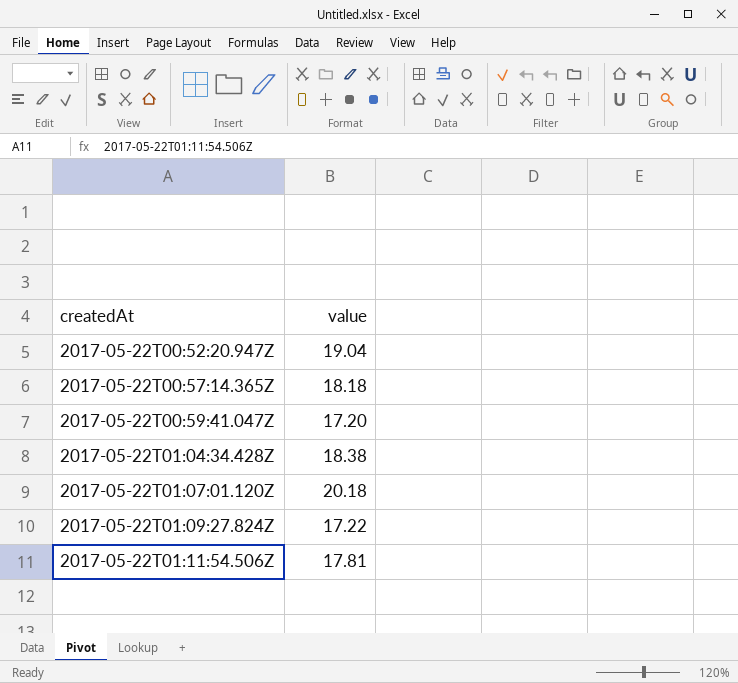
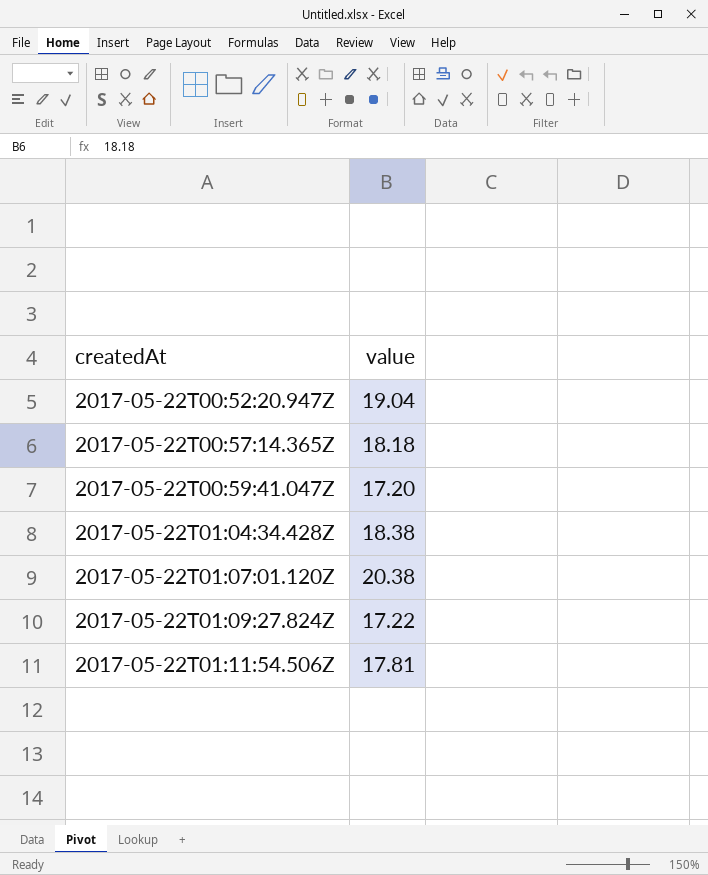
2017-05-22T01:07:01.120Z | value: 20.18 -> 20.38

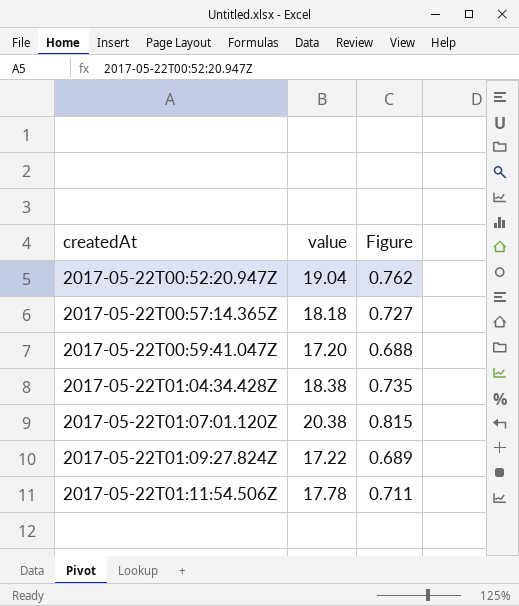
column Figure | formula: none -> [value] * 0.04
2017-05-22T01:11:54.506Z | value: 17.81 -> 17.78

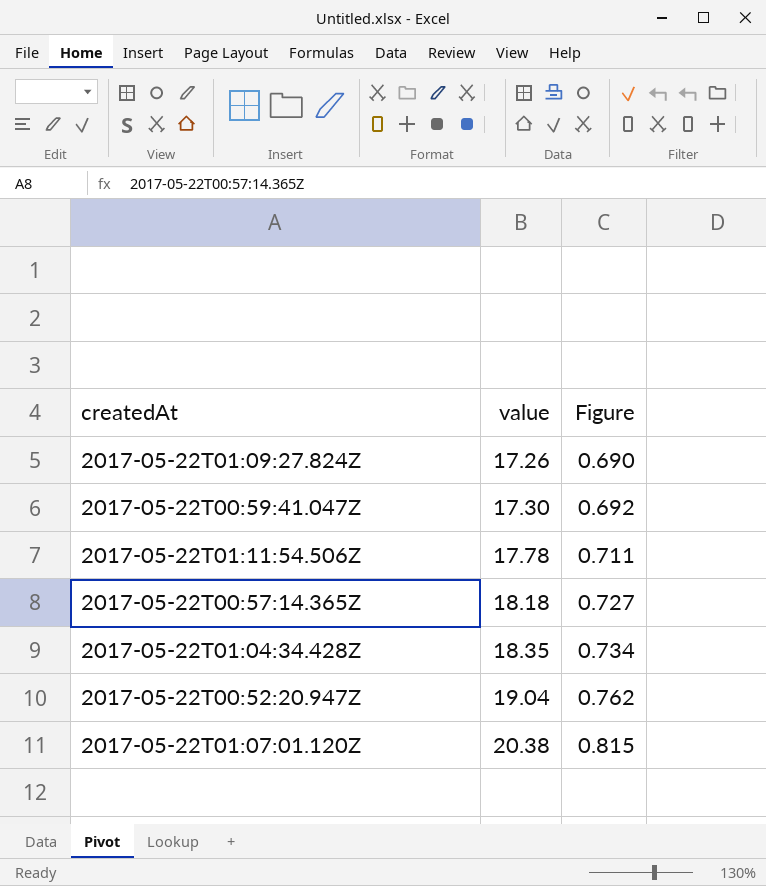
row order: createdAt ascending -> value ascending
2017-05-22T01:09:27.824Z | value: 17.22 -> 17.26
2017-05-22T01:09:27.824Z | Figure: 0.689 -> 0.690
2017-05-22T00:59:41.047Z | value: 17.20 -> 17.30
2017-05-22T00:59:41.047Z | Figure: 0.688 -> 0.692
2017-05-22T01:04:34.428Z | value: 18.38 -> 18.35
2017-05-22T01:04:34.428Z | Figure: 0.735 -> 0.734

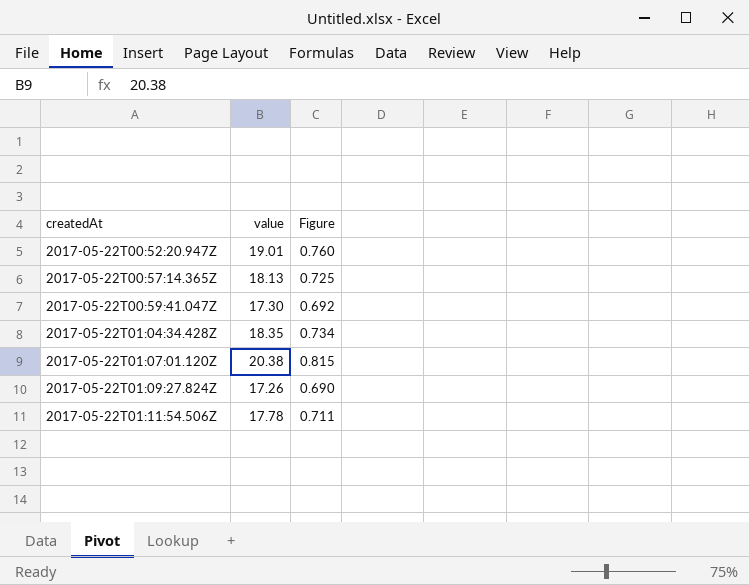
row order: value ascending -> createdAt ascending
2017-05-22T00:52:20.947Z | value: 19.04 -> 19.01
2017-05-22T00:52:20.947Z | Figure: 0.762 -> 0.760
2017-05-22T00:57:14.365Z | value: 18.18 -> 18.13
2017-05-22T00:57:14.365Z | Figure: 0.727 -> 0.725

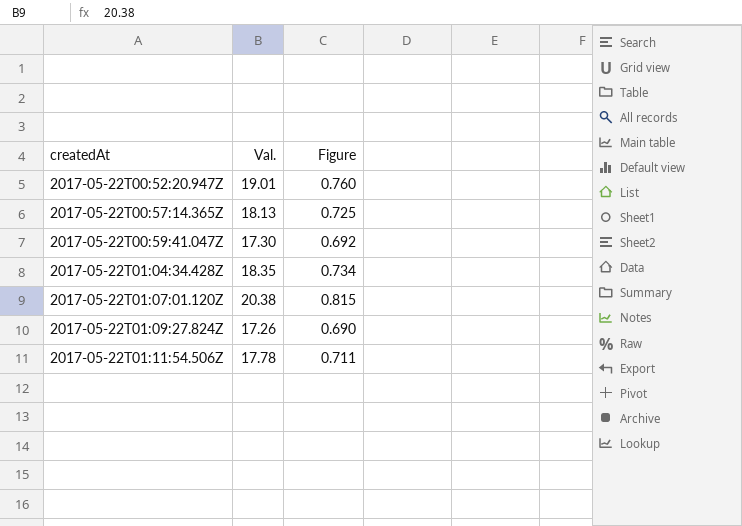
column name: value -> Val.

